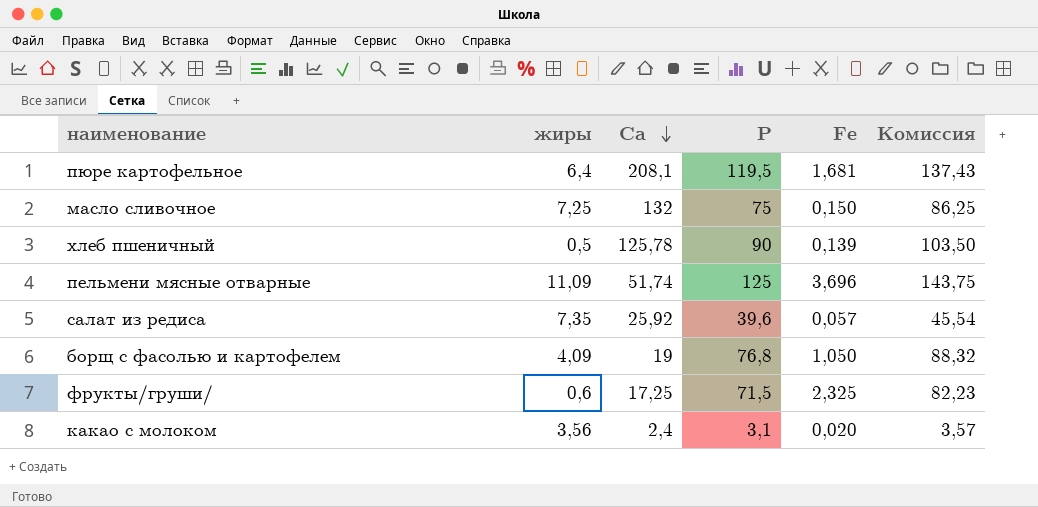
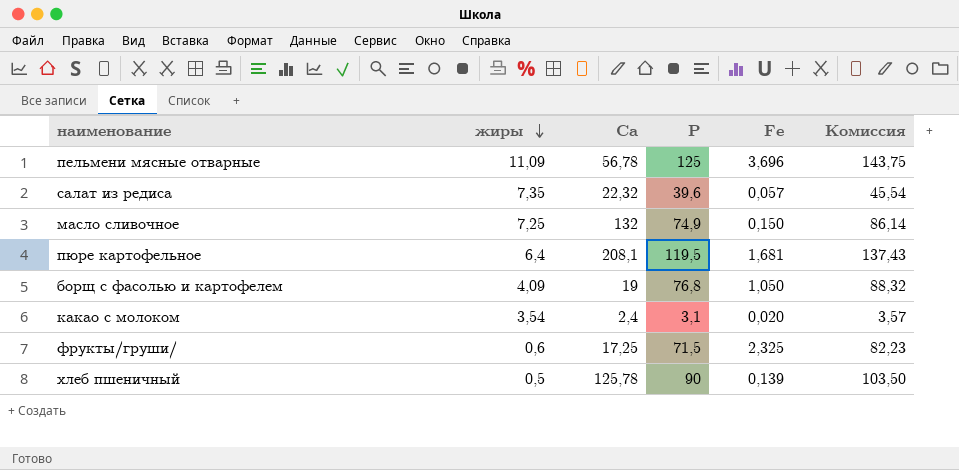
row order: Са descending -> жиры descending
пельмени мясные отварные | Са: 51,74 -> 56,78
салат из редиса | Са: 25,92 -> 22,32
масло сливочное | Р: 75 -> 74,9
масло сливочное | Комиссия: 86,25 -> 86,14
какао с молоком | жиры: 3,56 -> 3,54

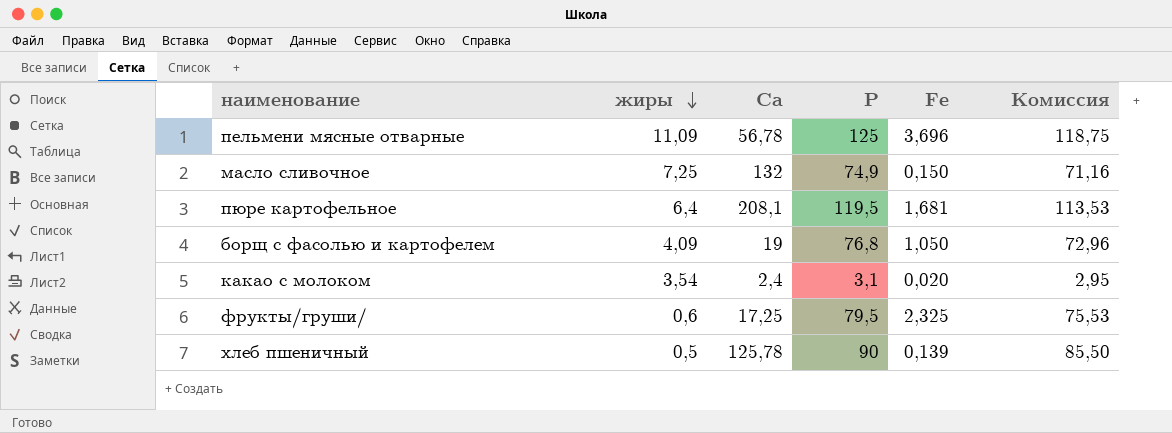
column Комиссия | formula: [Р] * 1,15 -> [Р] * 0,95
row салат из редиса: 7,35 | 22,32 | 39,6 | 0,057 | 45,54 -> none
фрукты/груши/ | Р: 71,5 -> 79,5

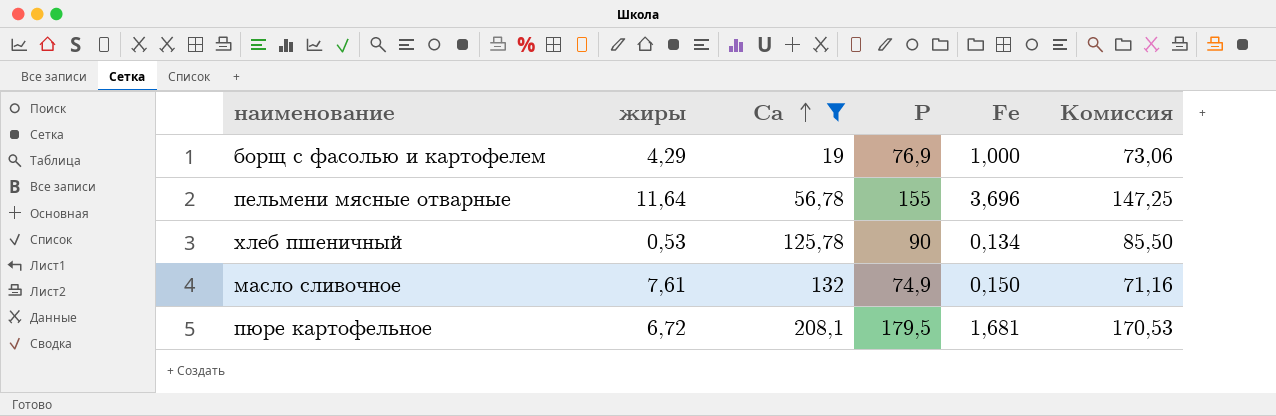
filter: none -> Са >= 19
row order: жиры descending -> Са ascending
борщ с фасолью и картофелем | жиры: 4,09 -> 4,29
борщ с фасолью и картофелем | Р: 76,8 -> 76,9
борщ с фасолью и картофелем | Fe: 1,050 -> 1,000
борщ с фасолью и картофелем | Комиссия: 72,96 -> 73,06
пельмени мясные отварные | жиры: 11,09 -> 11,64
пельмени мясные отварные | Р: 125 -> 155
пельмени мясные отварные | Комиссия: 118,75 -> 147,25
хлеб пшеничный | жиры: 0,5 -> 0,53
хлеб пшеничный | Fe: 0,139 -> 0,134
масло сливочное | жиры: 7,25 -> 7,61
пюре картофельное | жиры: 6,4 -> 6,72
пюре картофельное | Р: 119,5 -> 179,5
пюре картофельное | Комиссия: 113,53 -> 170,53

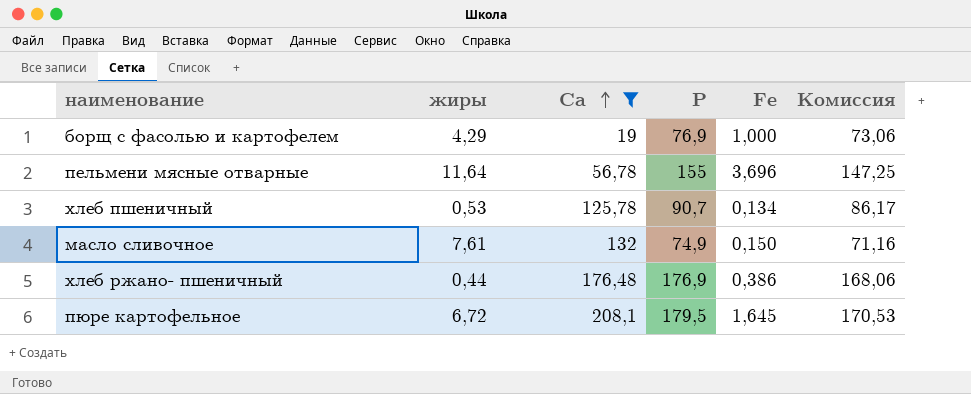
хлеб пшеничный | Р: 90 -> 90,7
хлеб пшеничный | Комиссия: 85,50 -> 86,17
row хлеб ржано- пшеничный: none -> 0,44 | 176,48 | 176,9 | 0,386 | 168,06
пюре картофельное | Fe: 1,681 -> 1,645

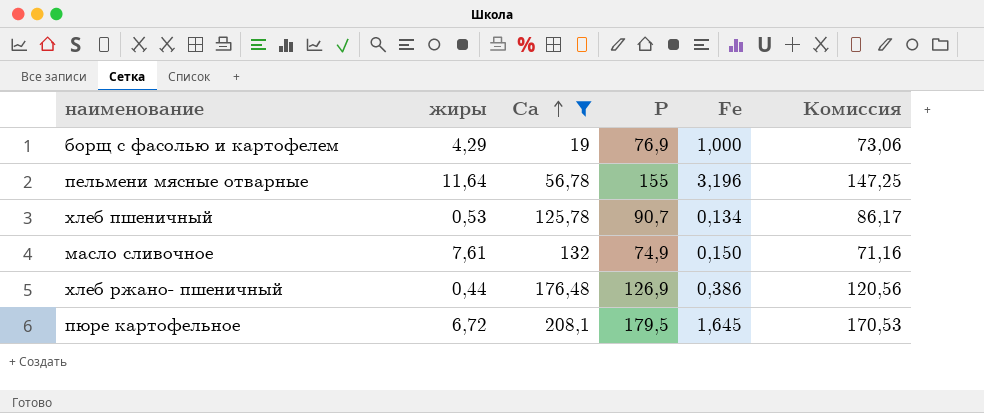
пельмени мясные отварные | Fe: 3,696 -> 3,196
хлеб ржано- пшеничный | Р: 176,9 -> 126,9
хлеб ржано- пшеничный | Комиссия: 168,06 -> 120,56

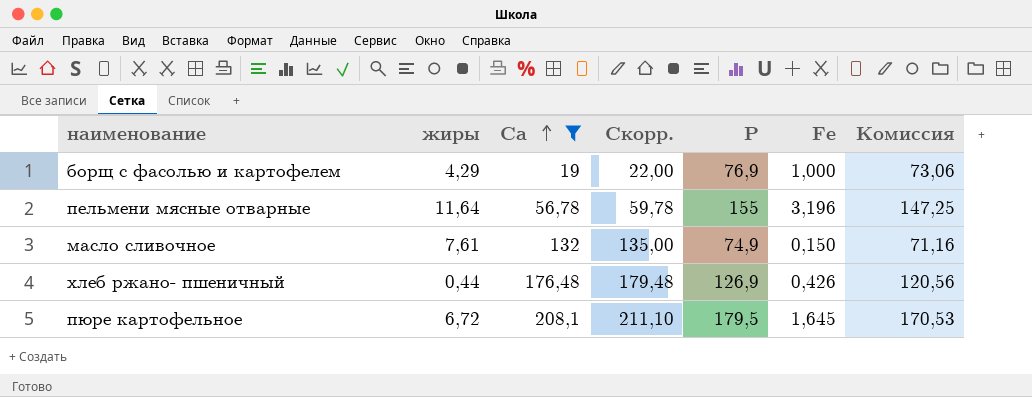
column Скорр. | formula: none -> [Са] + 3
row хлеб пшеничный: 0,53 | 125,78 | 90,7 | 0,134 | 86,17 -> none
хлеб ржано- пшеничный | Fe: 0,386 -> 0,426

